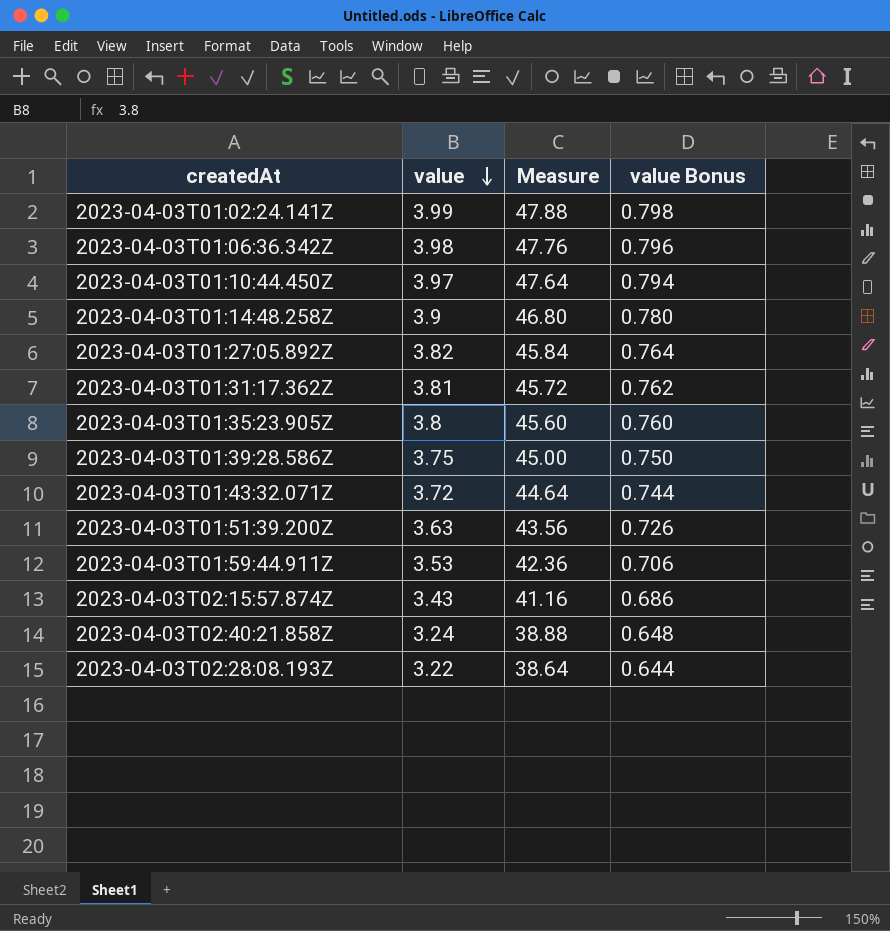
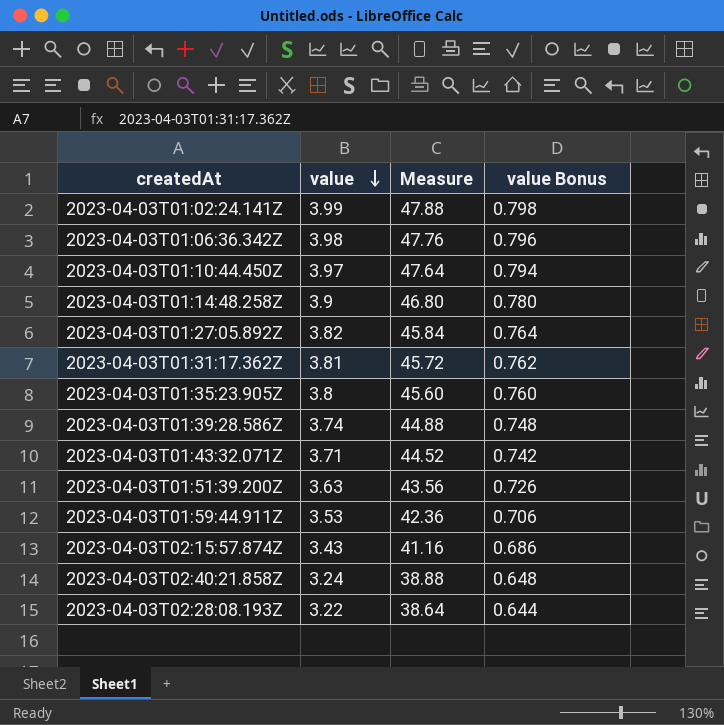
2023-04-03T01:39:28.586Z | value: 3.75 -> 3.74
2023-04-03T01:39:28.586Z | Measure: 45.00 -> 44.88
2023-04-03T01:39:28.586Z | value Bonus: 0.750 -> 0.748
2023-04-03T01:43:32.071Z | value: 3.72 -> 3.71
2023-04-03T01:43:32.071Z | Measure: 44.64 -> 44.52
2023-04-03T01:43:32.071Z | value Bonus: 0.744 -> 0.742

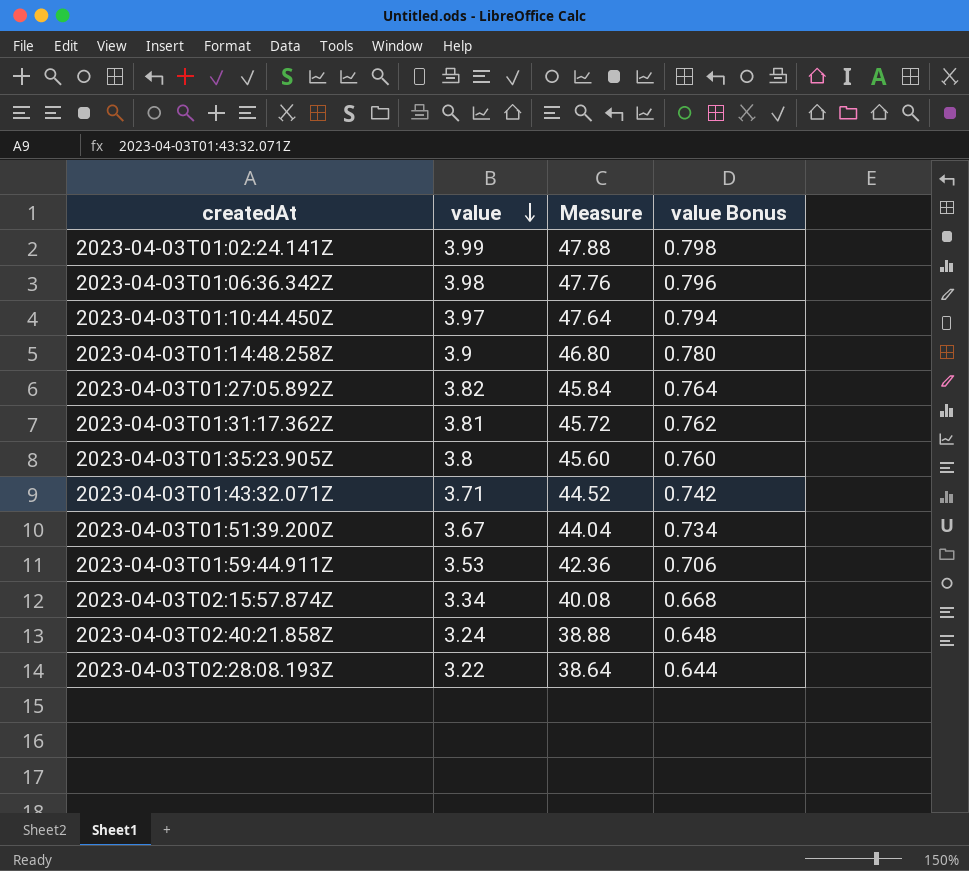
row 2023-04-03T01:39:28.586Z: 3.74 | 44.88 | 0.748 -> none
2023-04-03T01:51:39.200Z | value: 3.63 -> 3.67
2023-04-03T01:51:39.200Z | Measure: 43.56 -> 44.04
2023-04-03T01:51:39.200Z | value Bonus: 0.726 -> 0.734
2023-04-03T02:15:57.874Z | value: 3.43 -> 3.34
2023-04-03T02:15:57.874Z | Measure: 41.16 -> 40.08
2023-04-03T02:15:57.874Z | value Bonus: 0.686 -> 0.668

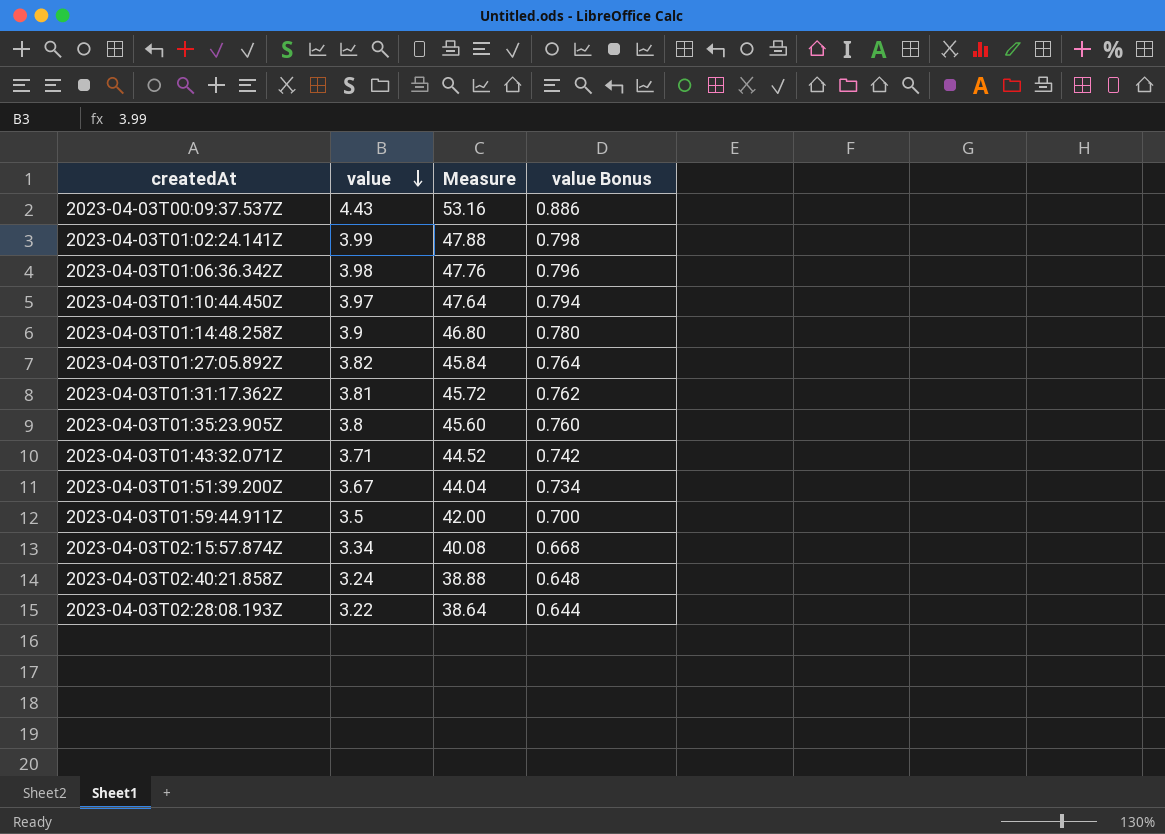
row 2023-04-03T00:09:37.537Z: none -> 4.43 | 53.16 | 0.886
2023-04-03T01:59:44.911Z | value: 3.53 -> 3.5
2023-04-03T01:59:44.911Z | Measure: 42.36 -> 42.00
2023-04-03T01:59:44.911Z | value Bonus: 0.706 -> 0.700

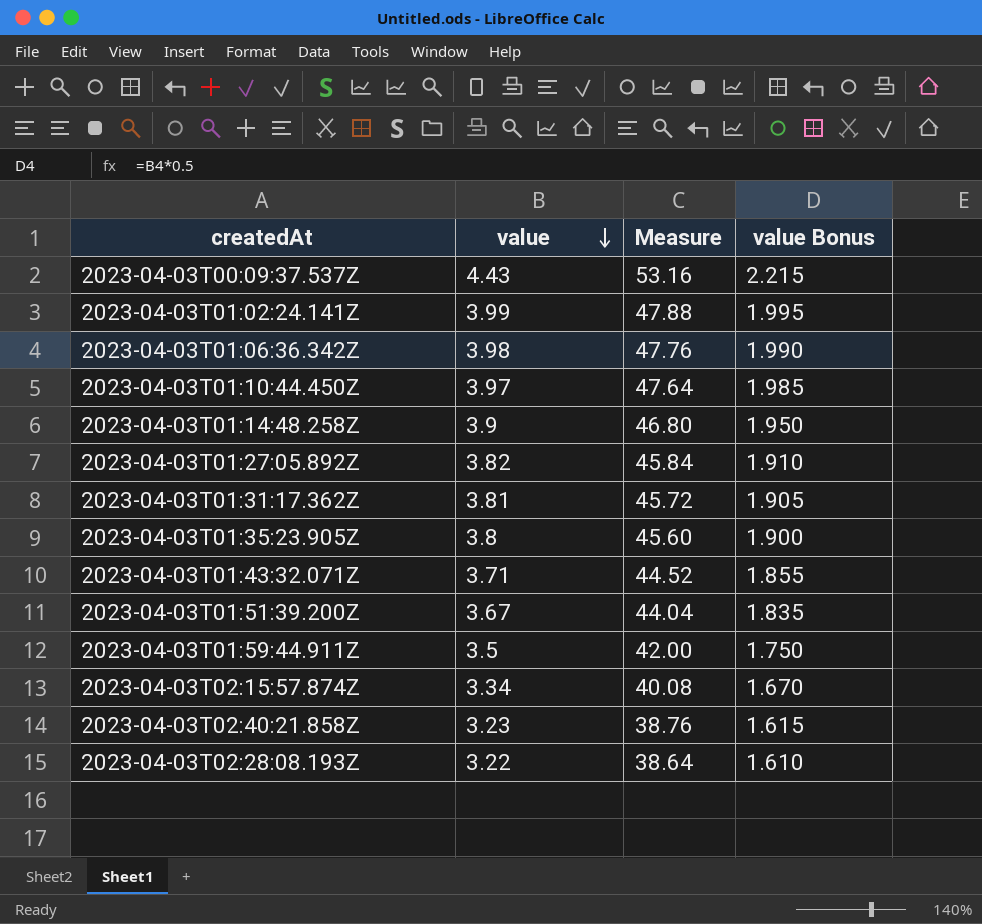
column value Bonus | formula: [value] * 0.2 -> [value] * 0.5
2023-04-03T02:40:21.858Z | value: 3.24 -> 3.23
2023-04-03T02:40:21.858Z | Measure: 38.88 -> 38.76

